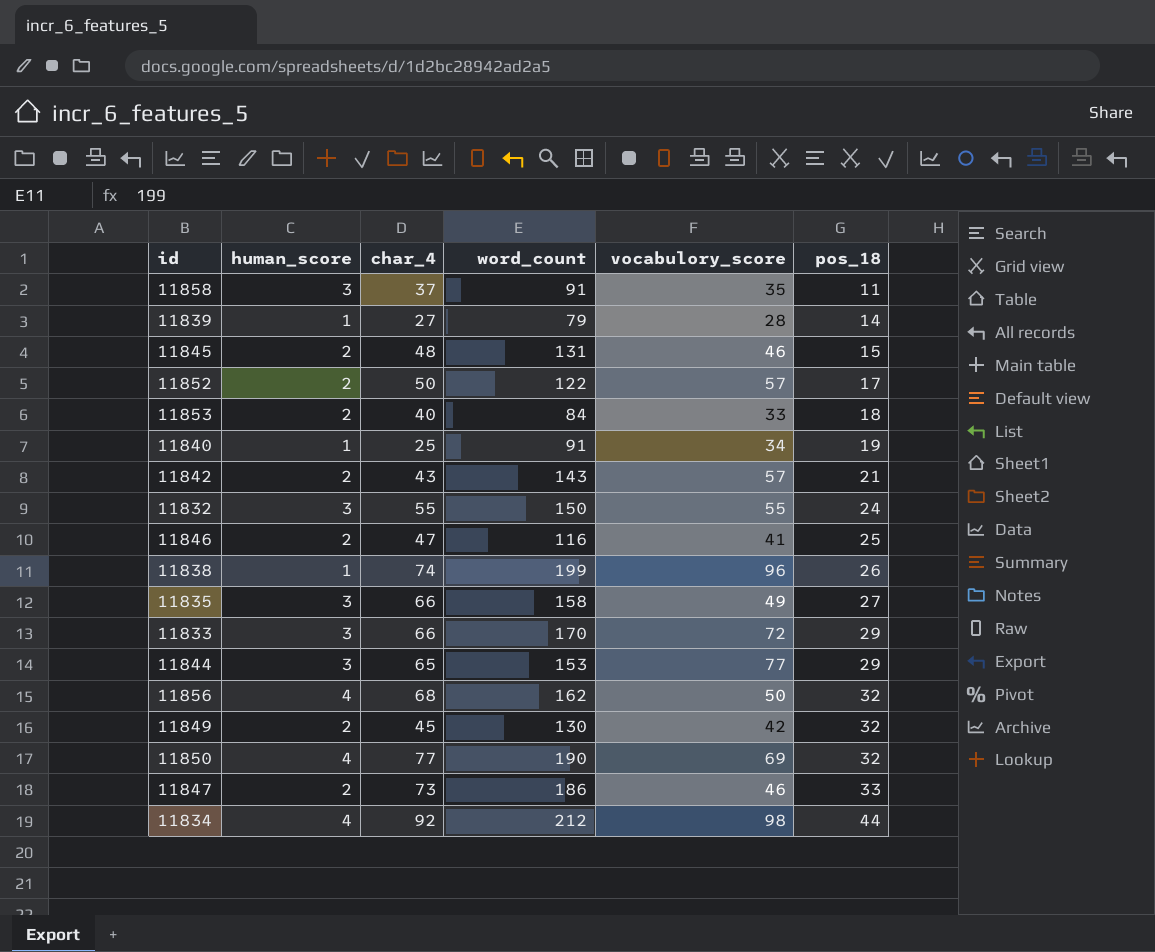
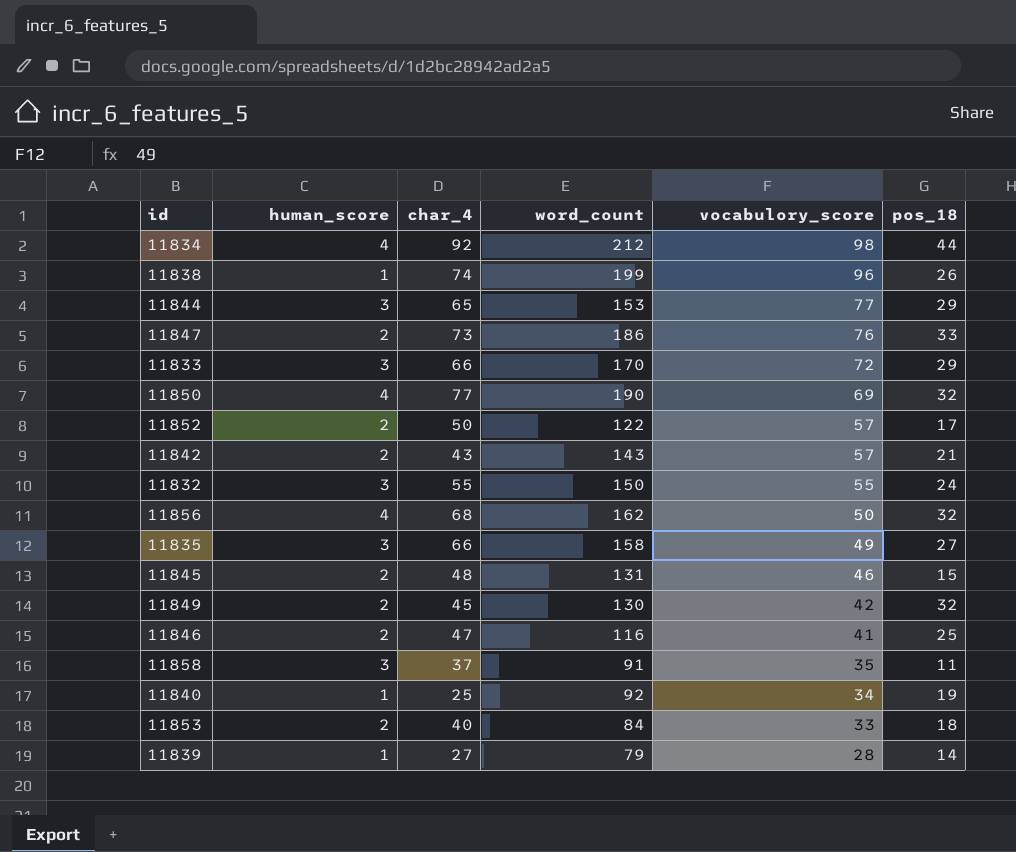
row order: pos_18 ascending -> vocabulory_score descending
11847 | vocabulory_score: 46 -> 76
11840 | word_count: 91 -> 92

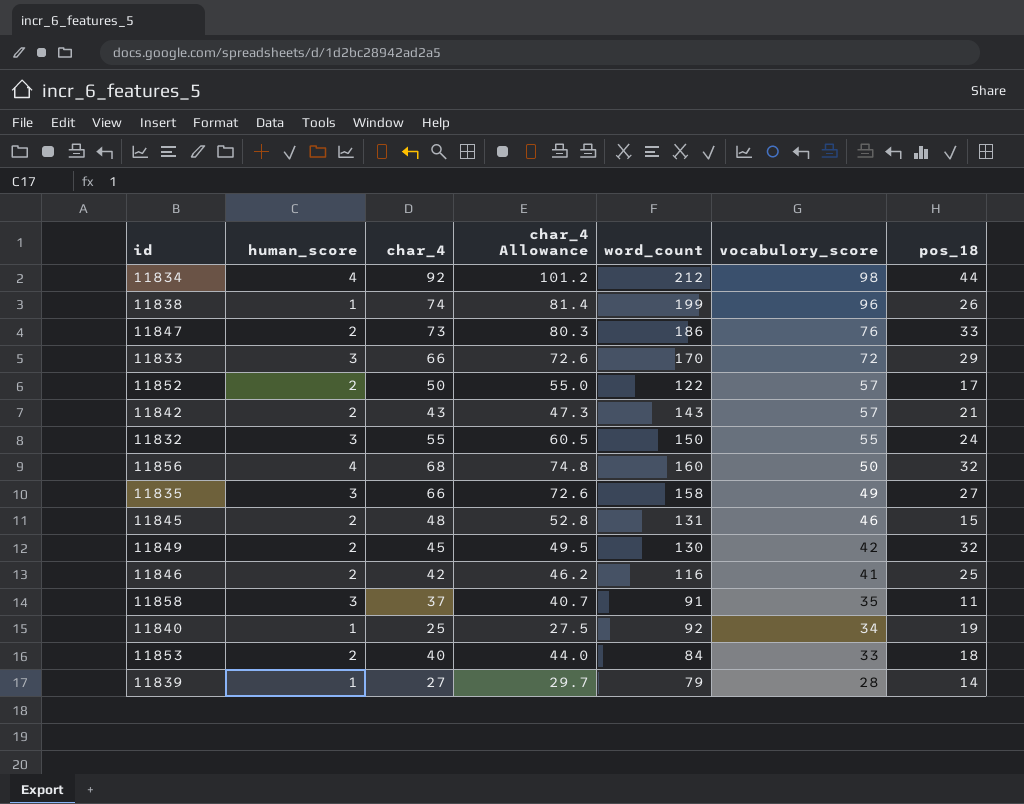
column char_4 Allowance | formula: none -> [char_4] * 1.1
row 11844: 3 | 65 | 153 | 77 | 29 -> none
row 11850: 4 | 77 | 190 | 69 | 32 -> none
11856 | word_count: 162 -> 160
11846 | char_4: 47 -> 42

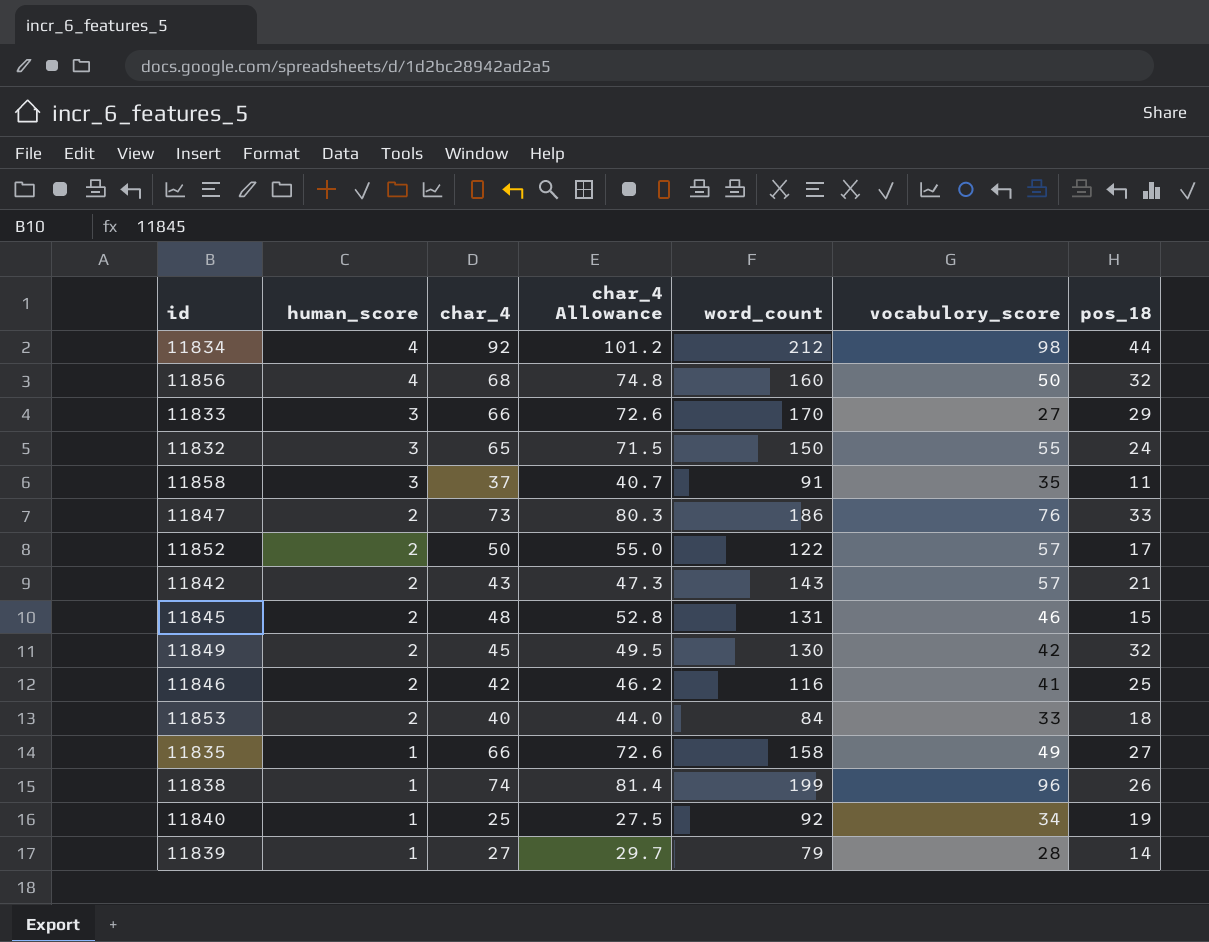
row order: vocabulory_score descending -> human_score descending
11833 | vocabulory_score: 72 -> 27
11832 | char_4: 55 -> 65
11832 | char_4 Allowance: 60.5 -> 71.5
11835 | human_score: 3 -> 1

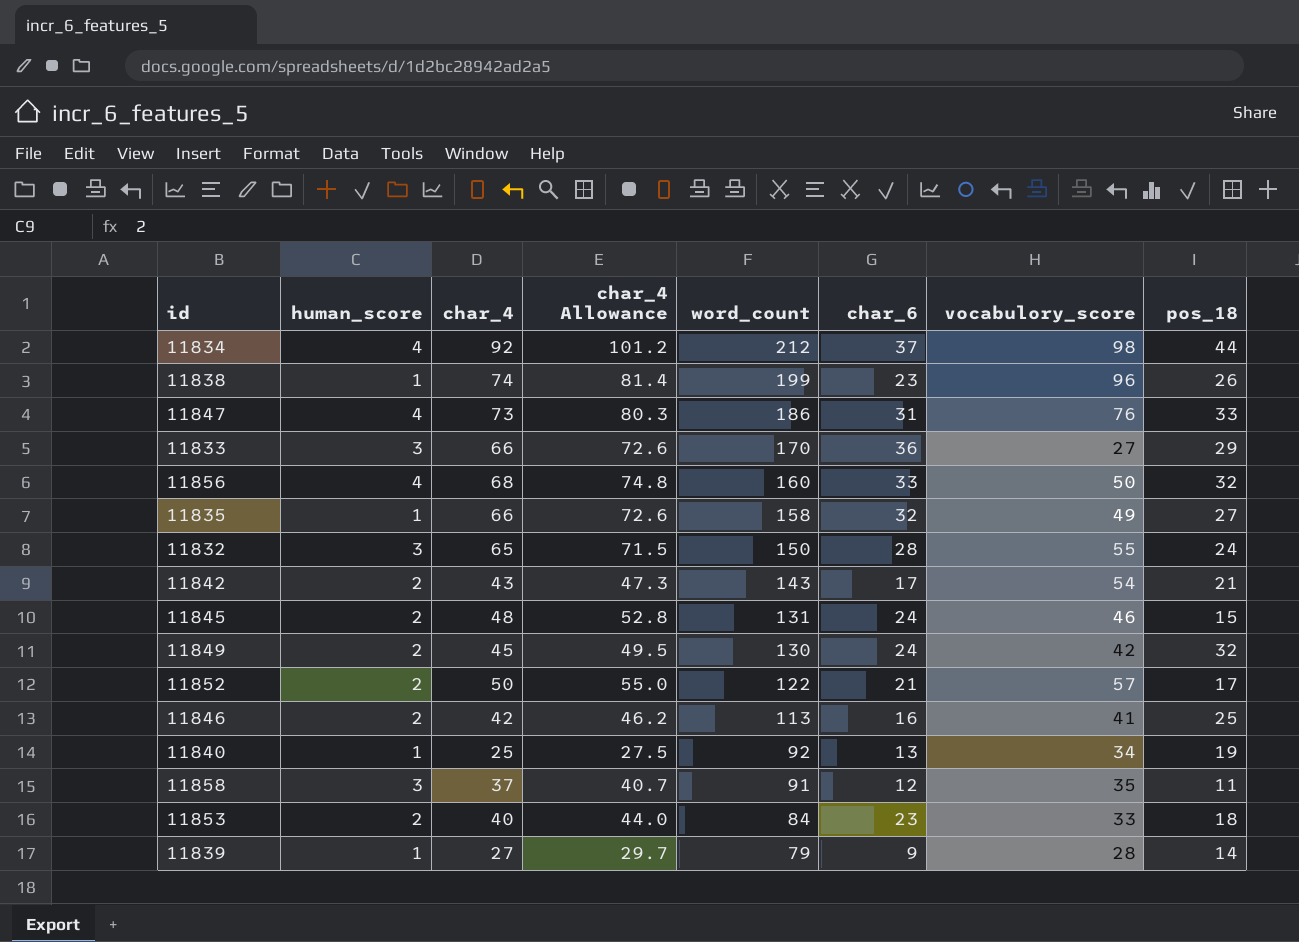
row order: human_score descending -> word_count descending
column char_6 | position: none -> 6
11847 | human_score: 2 -> 4
11842 | vocabulory_score: 57 -> 54
11846 | word_count: 116 -> 113

